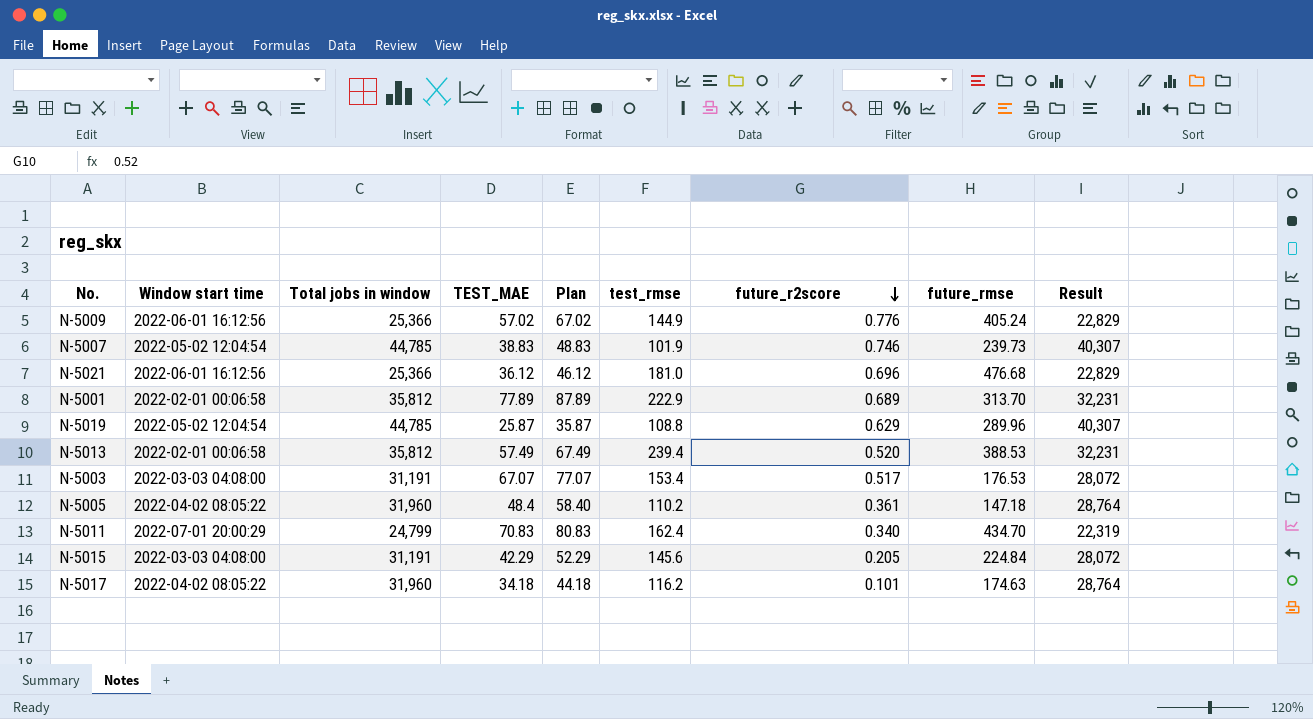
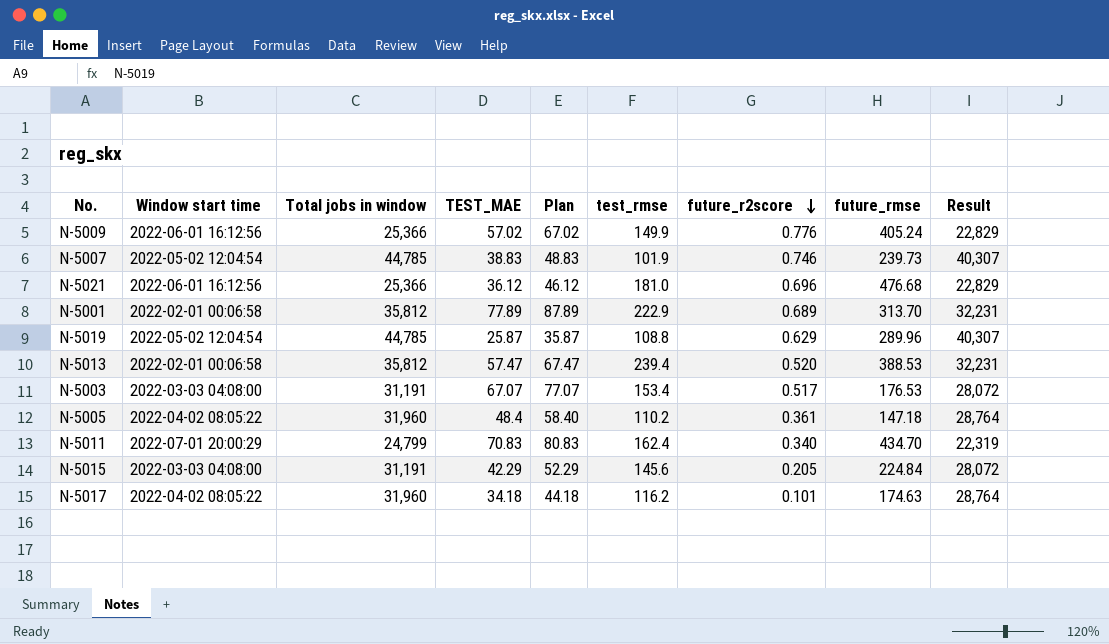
N-5009 | test_rmse: 144.9 -> 149.9
N-5013 | TEST_MAE: 57.49 -> 57.47
N-5013 | Plan: 67.49 -> 67.47

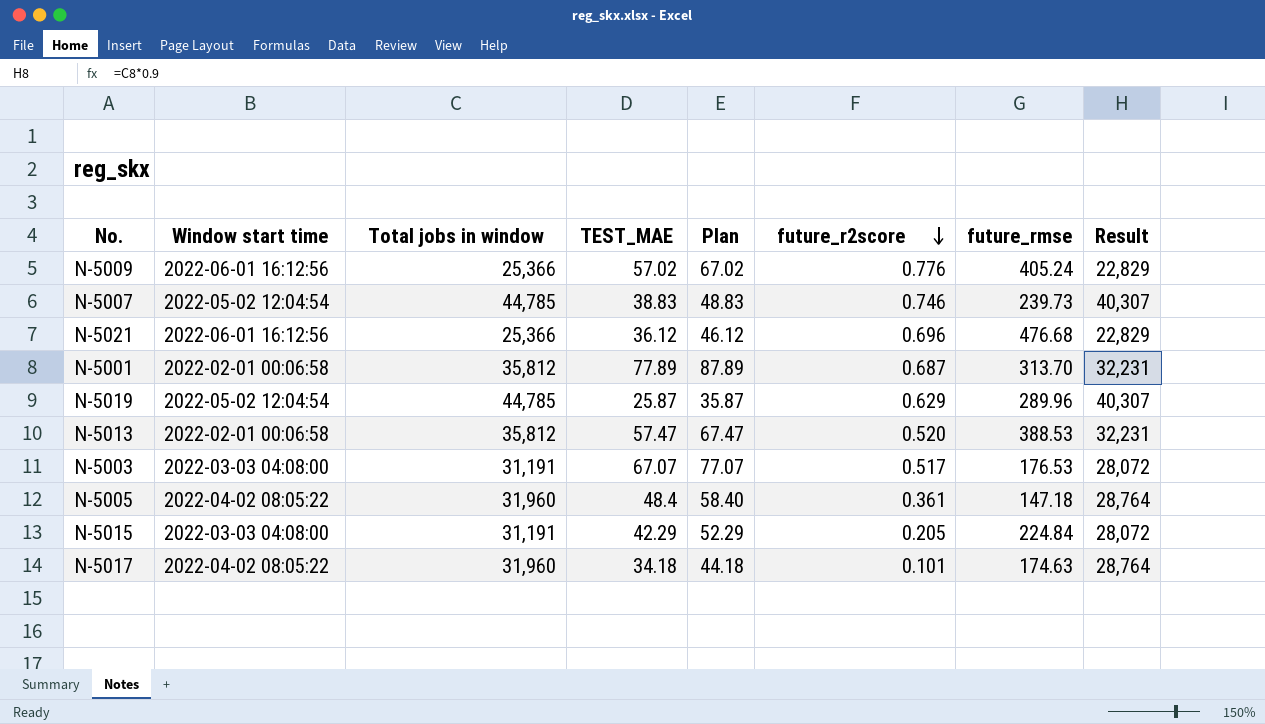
column test_rmse | position: 6 -> none
row N-5011: 2022-07-01 20:00:29 | 24,799 | 70.83 | 80.83 | 162.4 | 0.340 | 434.70 | 22,319 -> none
N-5001 | future_r2score: 0.689 -> 0.687

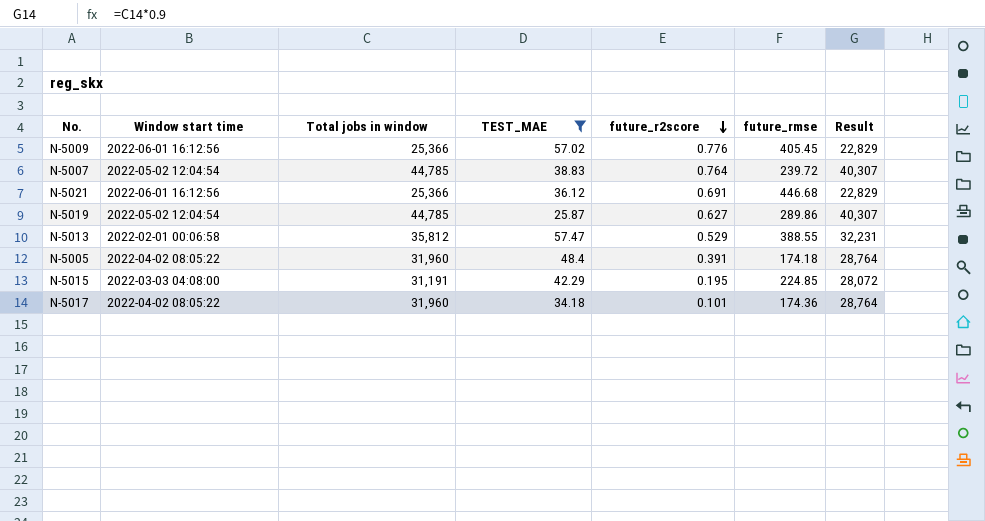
filter: none -> TEST_MAE <= 57.47
column Plan | formula: [TEST_MAE] + 10 -> none
N-5009 | future_rmse: 405.24 -> 405.45
N-5007 | future_r2score: 0.746 -> 0.764
N-5007 | future_rmse: 239.73 -> 239.72
N-5021 | future_r2score: 0.696 -> 0.691
N-5021 | future_rmse: 476.68 -> 446.68
N-5019 | future_r2score: 0.629 -> 0.627
N-5019 | future_rmse: 289.96 -> 289.86
N-5013 | future_r2score: 0.520 -> 0.529
N-5013 | future_rmse: 388.53 -> 388.55
N-5005 | future_r2score: 0.361 -> 0.391
N-5005 | future_rmse: 147.18 -> 174.18
N-5015 | future_r2score: 0.205 -> 0.195
N-5015 | future_rmse: 224.84 -> 224.85
N-5017 | future_rmse: 174.63 -> 174.36

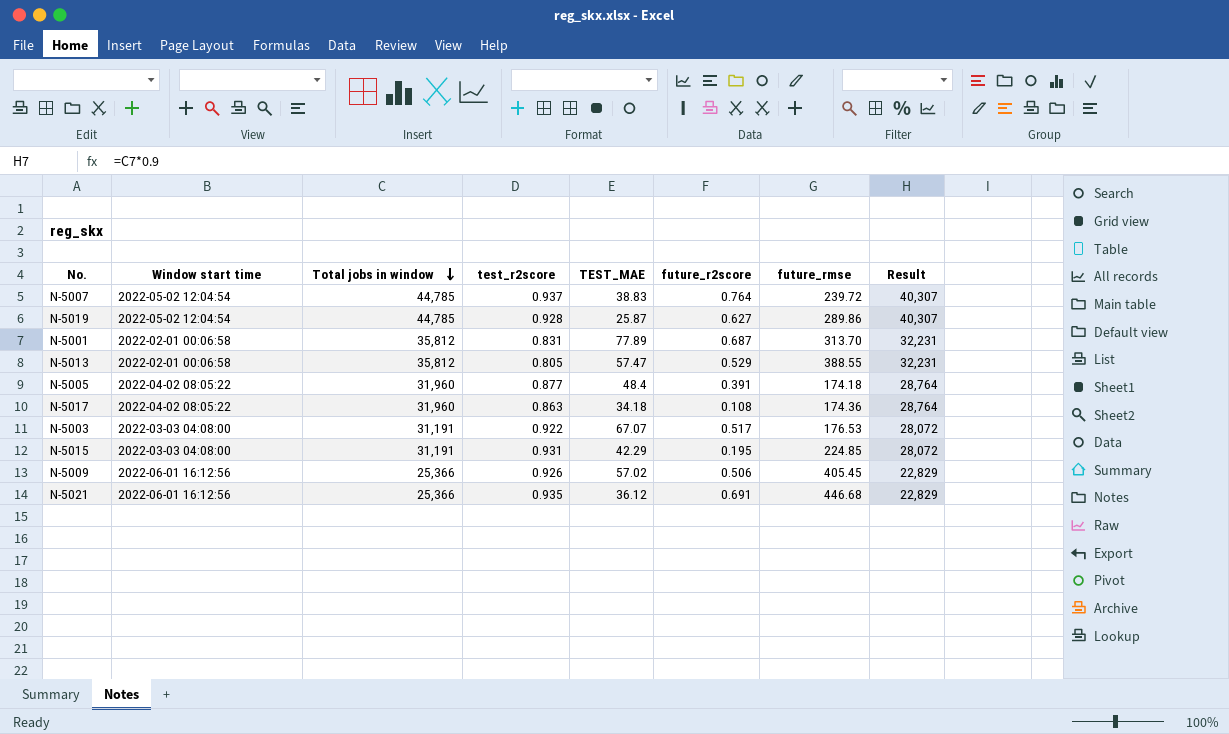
filter: TEST_MAE <= 57.47 -> none
row order: future_r2score descending -> Total jobs in window descending
column test_r2score | position: none -> 4
N-5017 | future_r2score: 0.101 -> 0.108
N-5009 | future_r2score: 0.776 -> 0.506

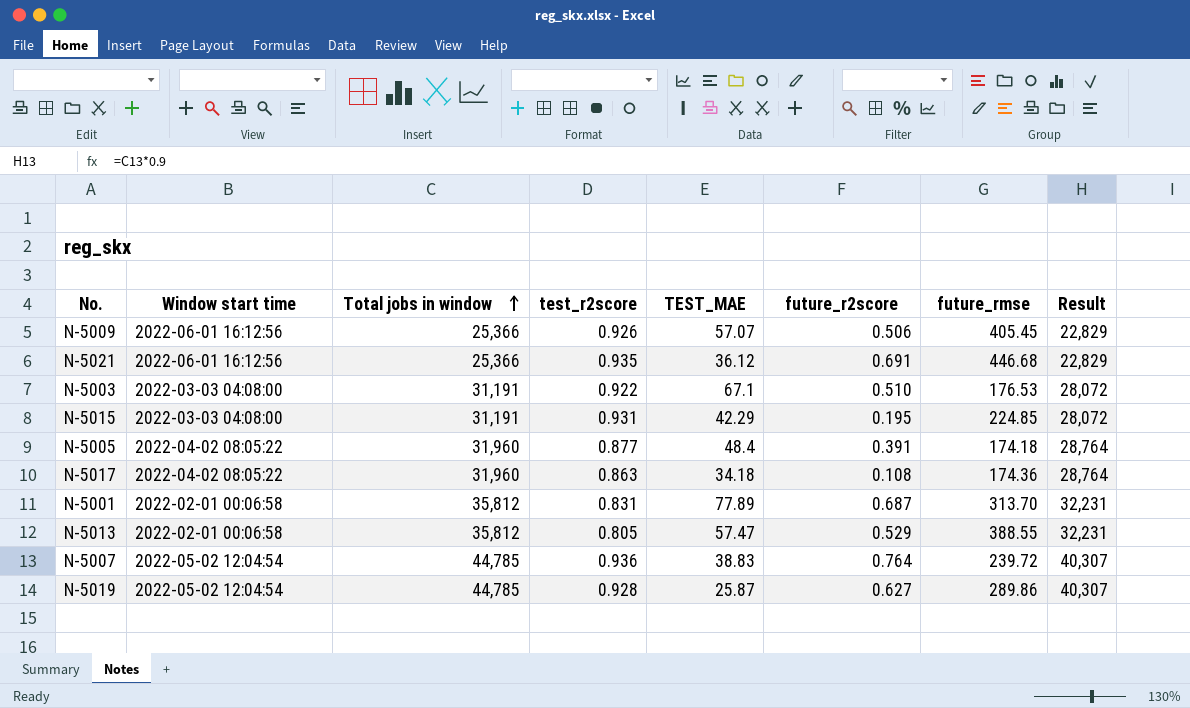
row order: Total jobs in window descending -> Total jobs in window ascending
N-5009 | TEST_MAE: 57.02 -> 57.07
N-5003 | TEST_MAE: 67.07 -> 67.1
N-5003 | future_r2score: 0.517 -> 0.510
N-5007 | test_r2score: 0.937 -> 0.936

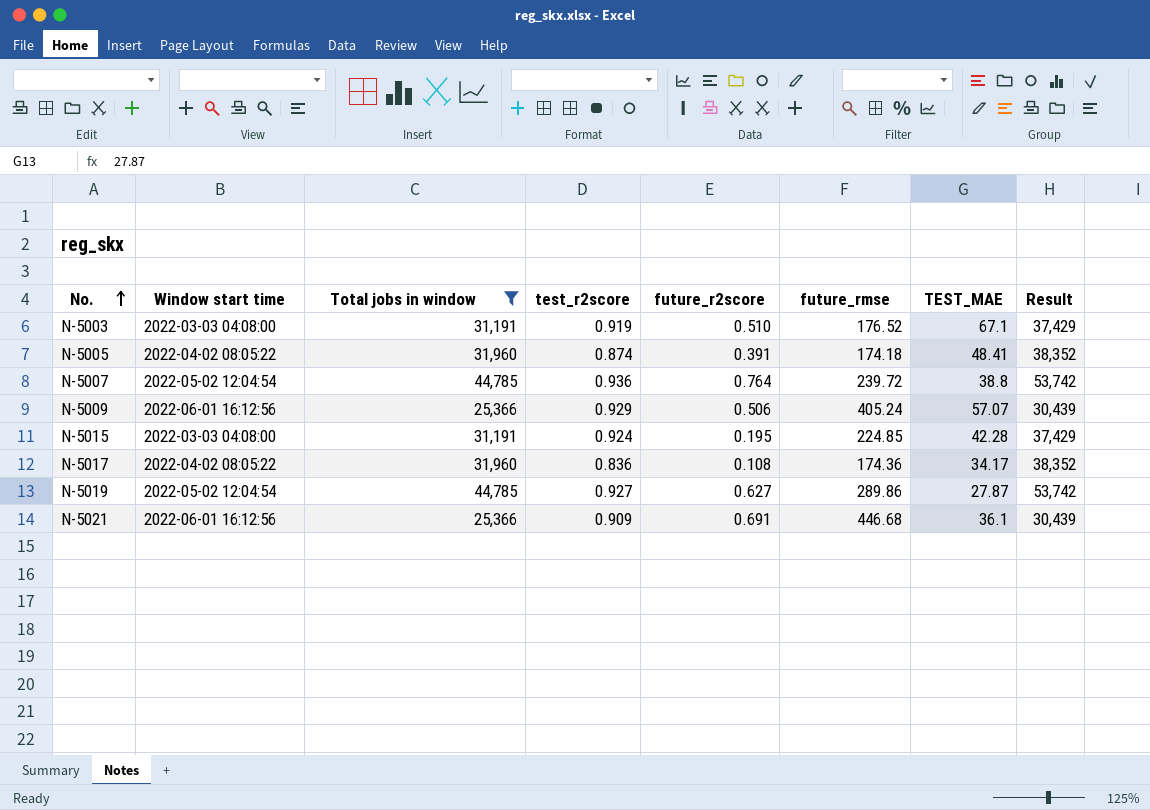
filter: none -> Total jobs in window != 35,812
row order: Total jobs in window ascending -> No. ascending
column TEST_MAE | position: 5 -> 7
column Result | formula: [Total jobs in window] * 0.9 -> [Total jobs in window] * 1.2
N-5003 | test_r2score: 0.922 -> 0.919
N-5003 | future_rmse: 176.53 -> 176.52
N-5005 | test_r2score: 0.877 -> 0.874
N-5005 | TEST_MAE: 48.4 -> 48.41
N-5007 | TEST_MAE: 38.83 -> 38.8
N-5009 | test_r2score: 0.926 -> 0.929
N-5009 | future_rmse: 405.45 -> 405.24
N-5015 | test_r2score: 0.931 -> 0.924
N-5015 | TEST_MAE: 42.29 -> 42.28
N-5017 | test_r2score: 0.863 -> 0.836
N-5017 | TEST_MAE: 34.18 -> 34.17
N-5019 | test_r2score: 0.928 -> 0.927
N-5019 | TEST_MAE: 25.87 -> 27.87
N-5021 | test_r2score: 0.935 -> 0.909
N-5021 | TEST_MAE: 36.12 -> 36.1

